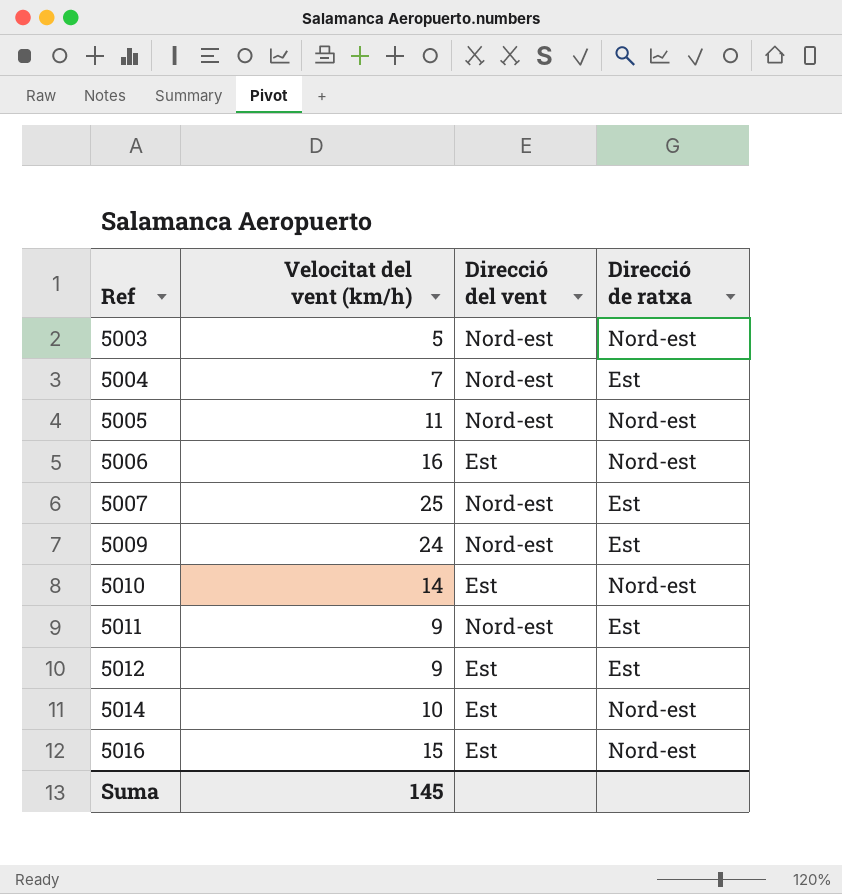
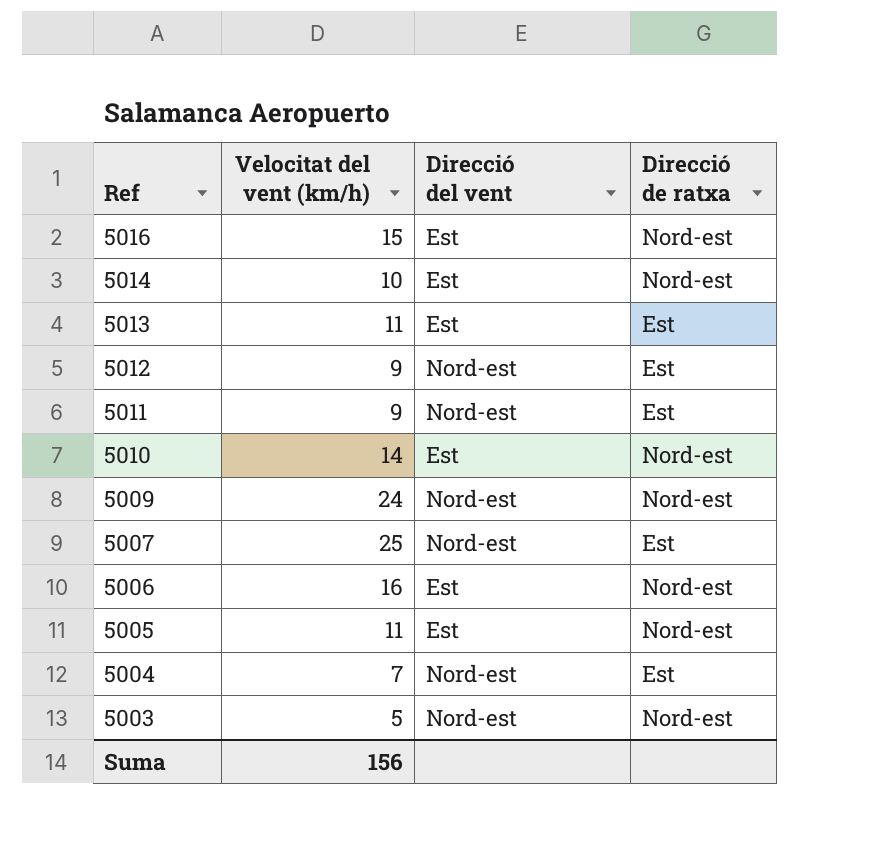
row order: Ref ascending -> Ref descending
row 5013: none -> 11 | Est | Est
5012 | Direcció del vent: Est -> Nord-est
5009 | Direcció de ratxa: Est -> Nord-est
5005 | Direcció del vent: Nord-est -> Est
Suma | Velocitat del vent (km/h): 145 -> 156

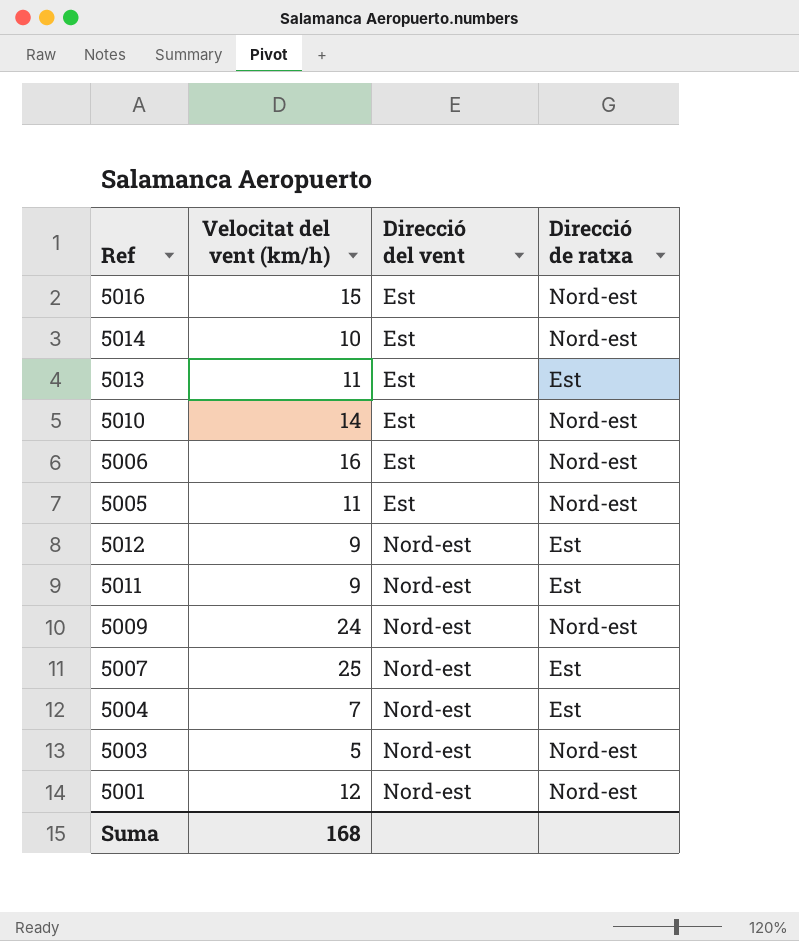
row order: Ref descending -> Direcció del vent ascending
row 5001: none -> 12 | Nord-est | Nord-est
Suma | Velocitat del vent (km/h): 156 -> 168

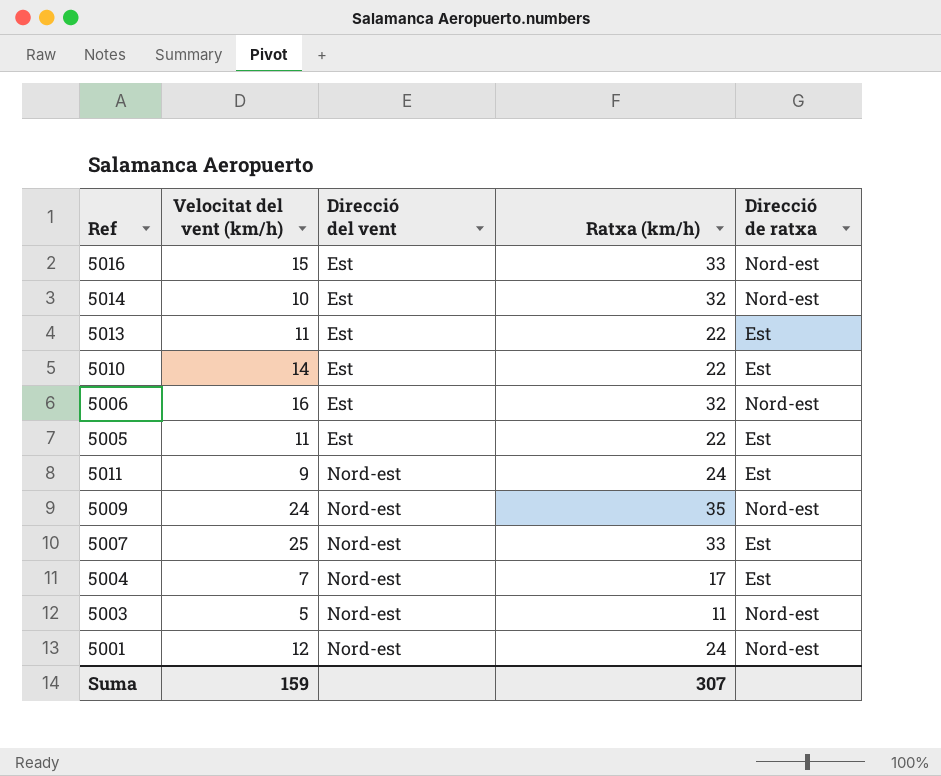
column Ratxa (km/h) | position: none -> 4
row 5012: 9 | Nord-est | Est -> none
5010 | Direcció de ratxa: Nord-est -> Est
5005 | Direcció de ratxa: Nord-est -> Est
Suma | Velocitat del vent (km/h): 168 -> 159

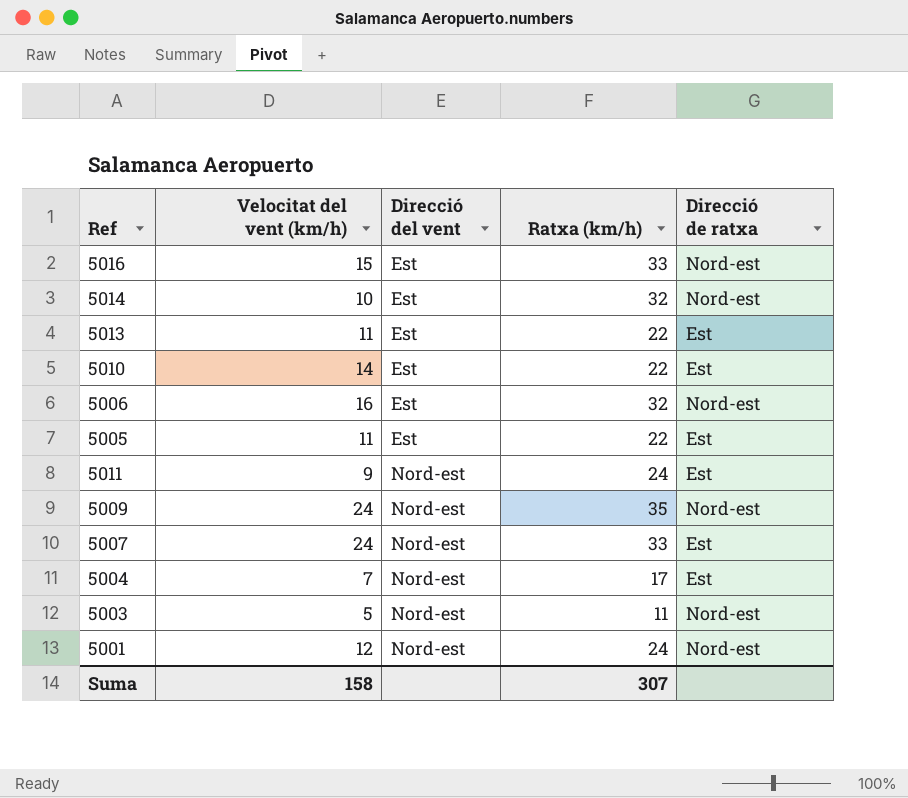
5007 | Velocitat del vent (km/h): 25 -> 24
Suma | Velocitat del vent (km/h): 159 -> 158

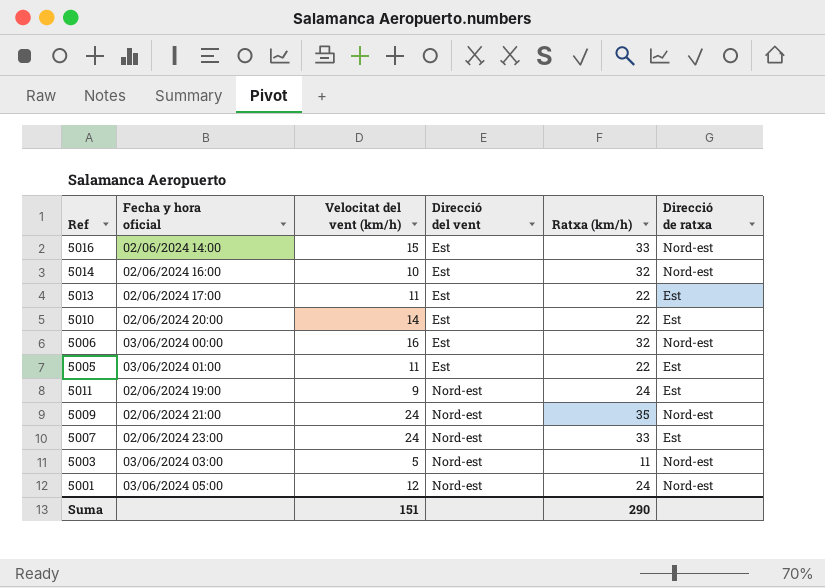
column Fecha y hora oficial | position: none -> 2
row 5004: 7 | Nord-est | 17 | Est -> none
Suma | Velocitat del vent (km/h): 158 -> 151
Suma | Ratxa (km/h): 307 -> 290

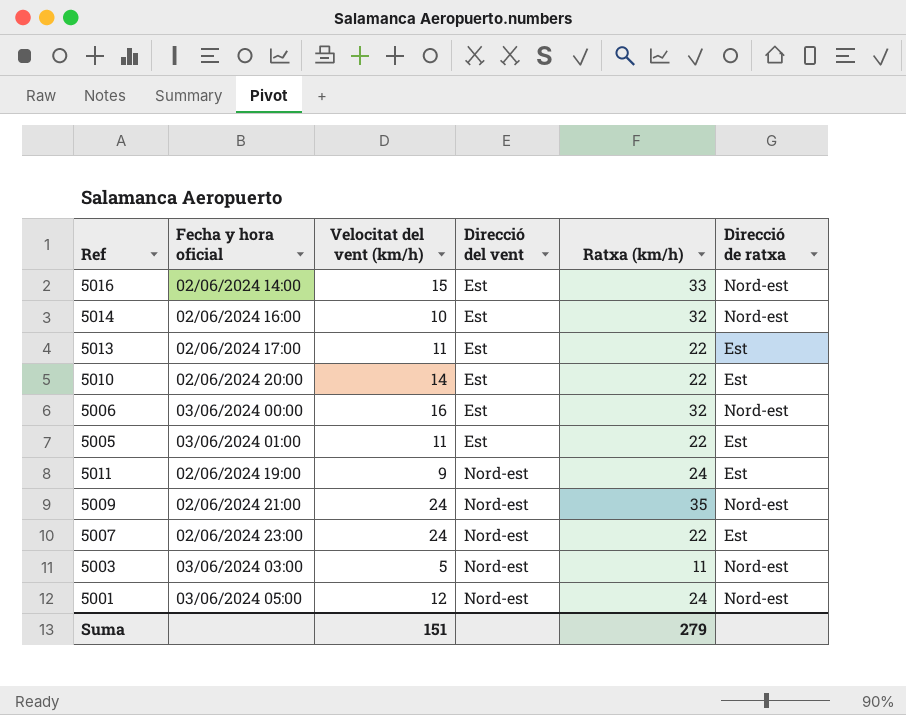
5007 | Ratxa (km/h): 33 -> 22
Suma | Ratxa (km/h): 290 -> 279

